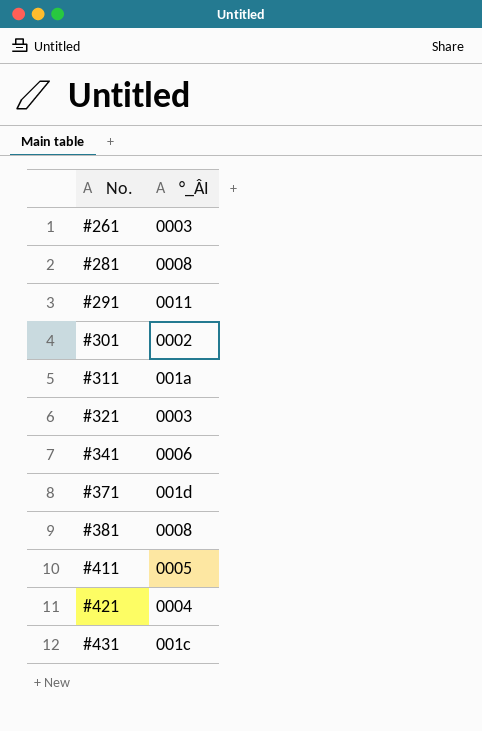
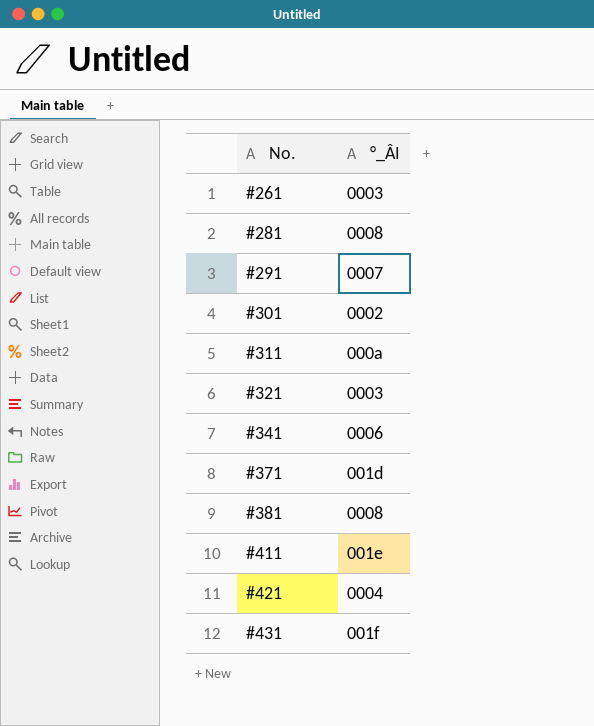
#291 | °_ÂI: 0011 -> 0007
#311 | °_ÂI: 001a -> 000a
#411 | °_ÂI: 0005 -> 001e
#431 | °_ÂI: 001c -> 001f

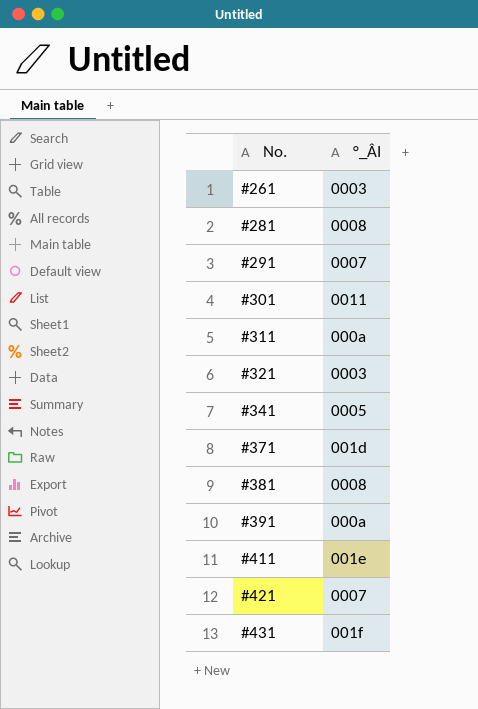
#301 | °_ÂI: 0002 -> 0011
#341 | °_ÂI: 0006 -> 0005
row #391: none -> 000a
#421 | °_ÂI: 0004 -> 0007

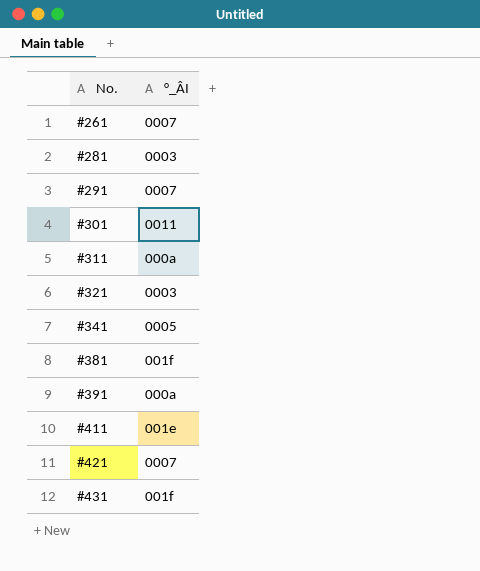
row #371: 001d -> none
#261 | °_ÂI: 0003 -> 0007
#281 | °_ÂI: 0008 -> 0003
#381 | °_ÂI: 0008 -> 001f

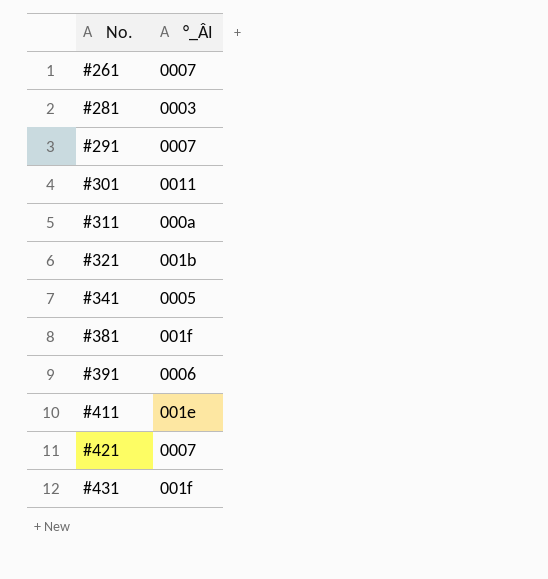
#321 | °_ÂI: 0003 -> 001b
#391 | °_ÂI: 000a -> 0006

